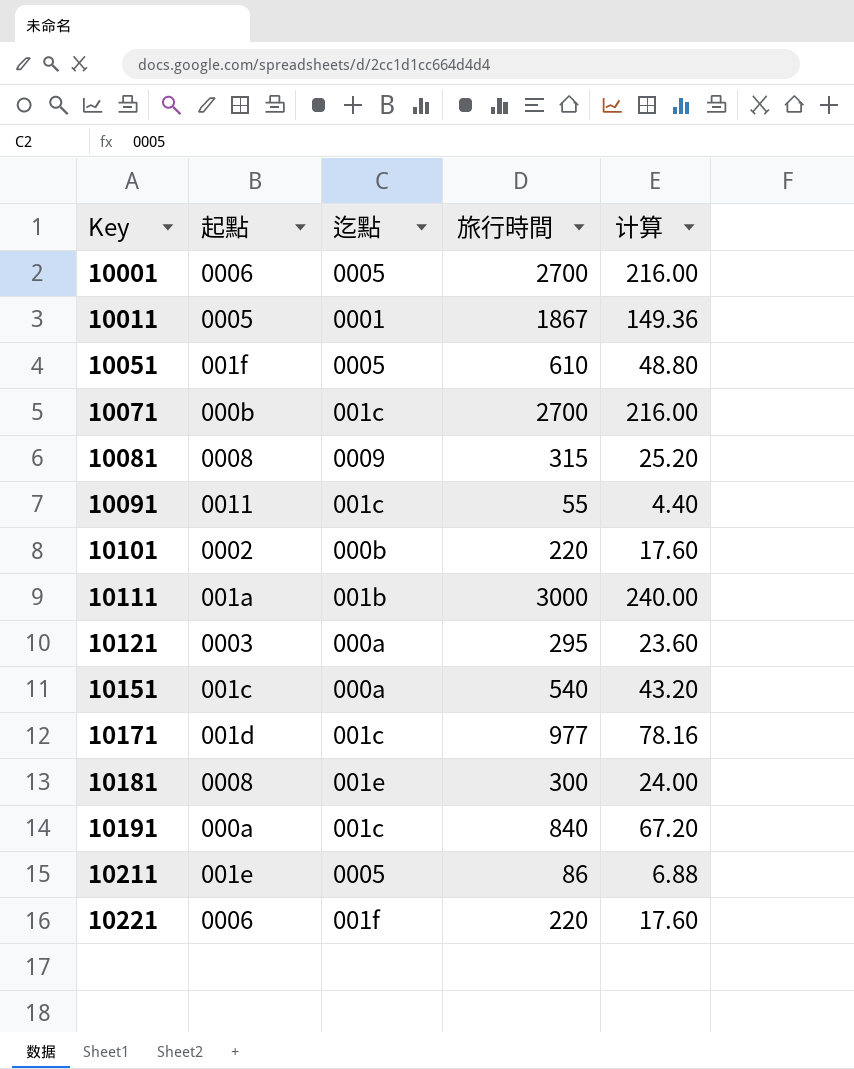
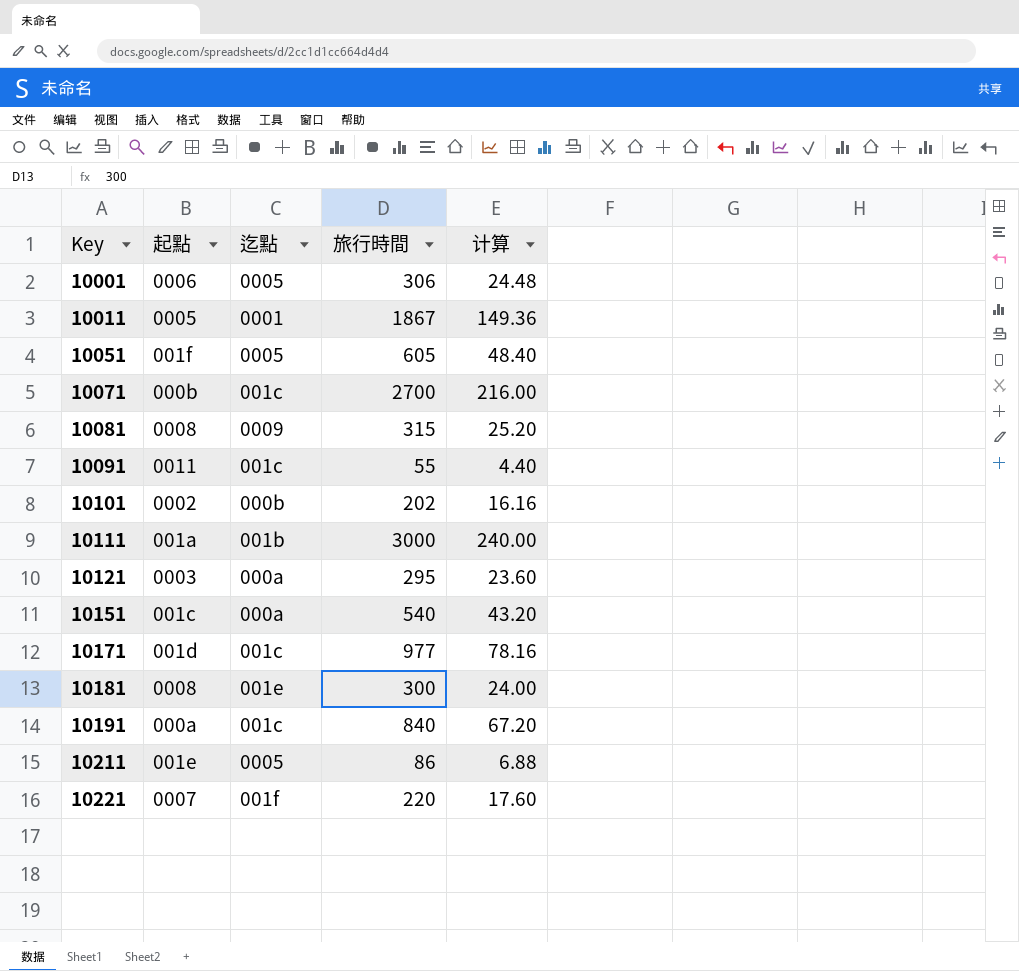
10001 | 旅行時間: 2700 -> 306
10001 | 计算: 216.00 -> 24.48
10051 | 旅行時間: 610 -> 605
10051 | 计算: 48.80 -> 48.40
10101 | 旅行時間: 220 -> 202
10101 | 计算: 17.60 -> 16.16
10221 | 起點: 0006 -> 0007

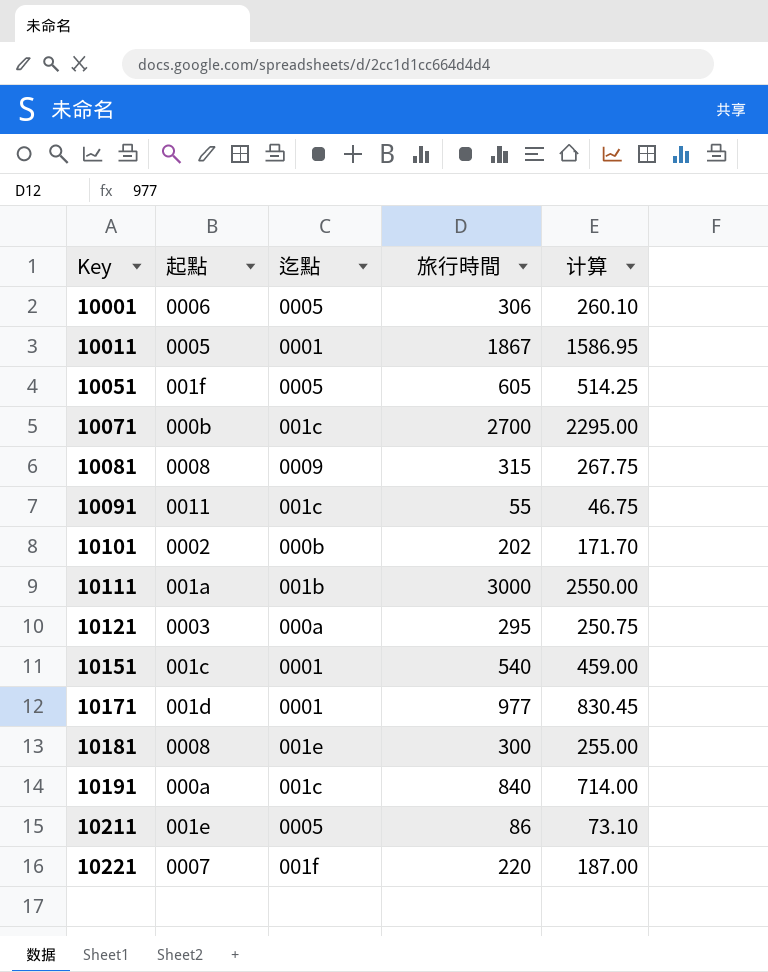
column 计算 | formula: [旅行時間] * 0.08 -> [旅行時間] * 0.85
10151 | 迄點: 000a -> 0001
10171 | 迄點: 001c -> 0001

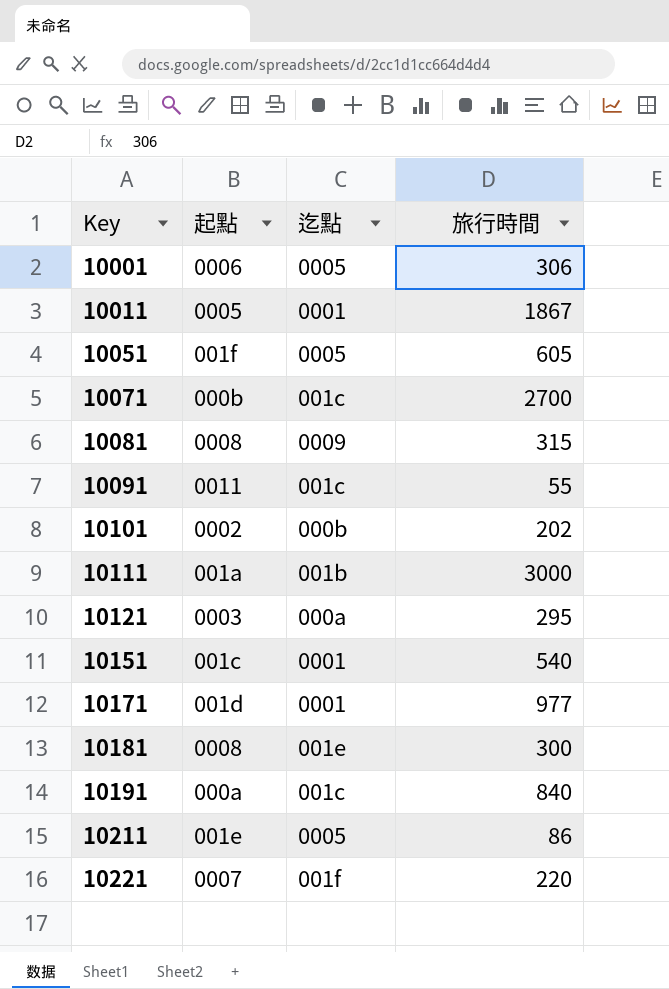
column 计算 | formula: [旅行時間] * 0.85 -> none

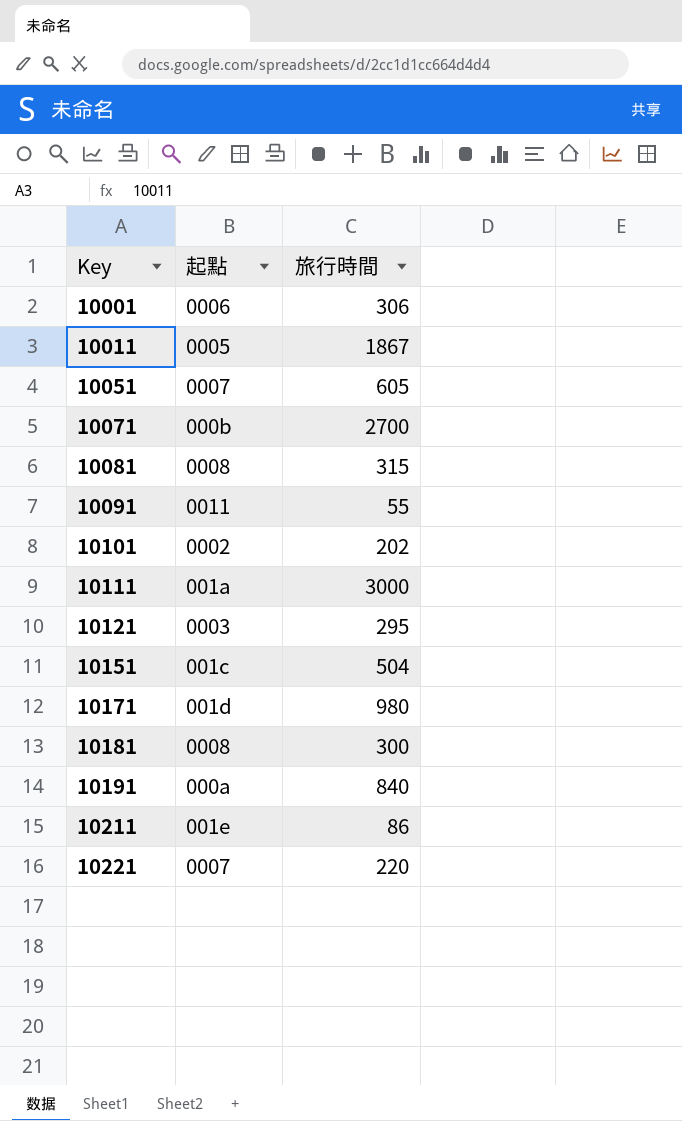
column 迄點 | position: 3 -> none
10051 | 起點: 001f -> 0007
10151 | 旅行時間: 540 -> 504
10171 | 旅行時間: 977 -> 980

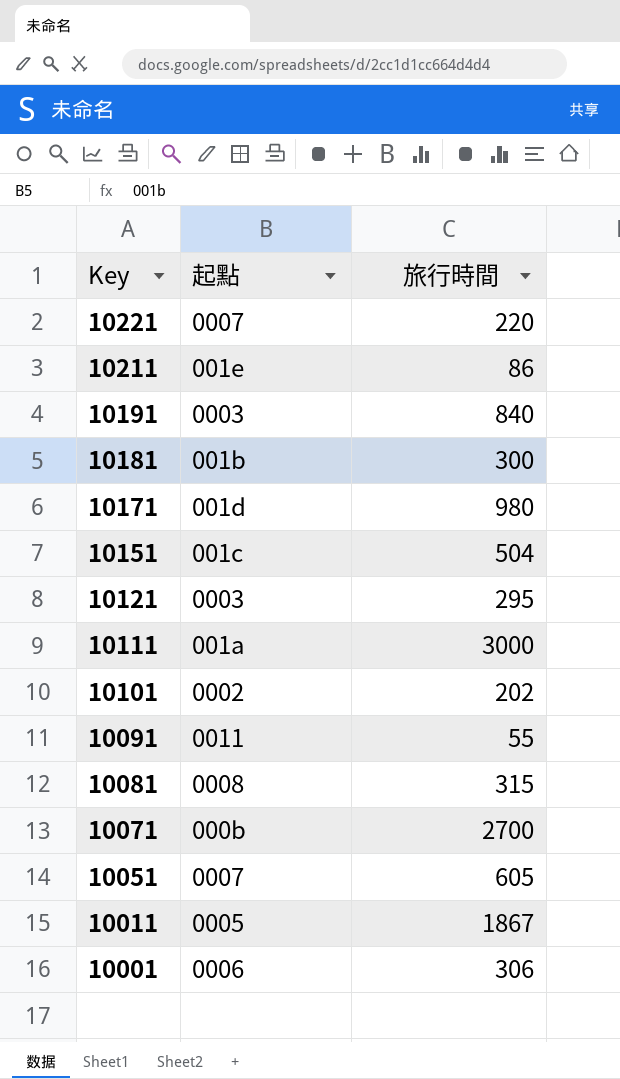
row order: Key ascending -> Key descending
10191 | 起點: 000a -> 0003
10181 | 起點: 0008 -> 001b

